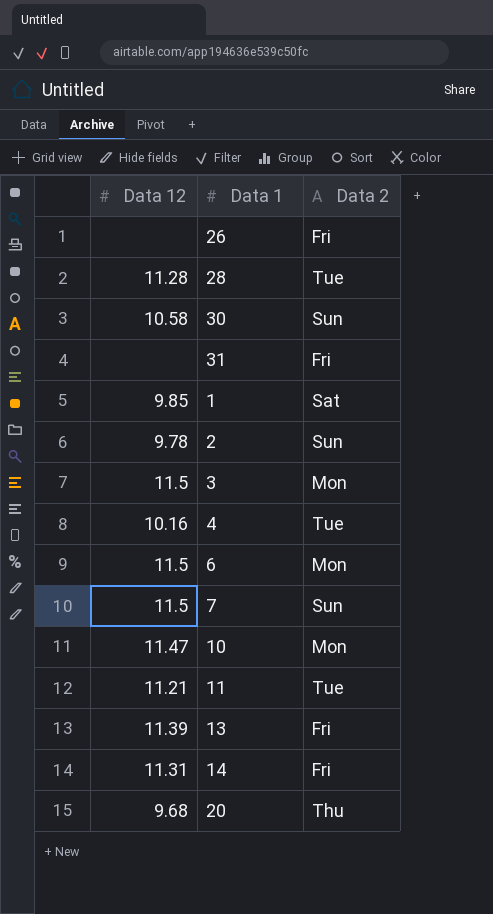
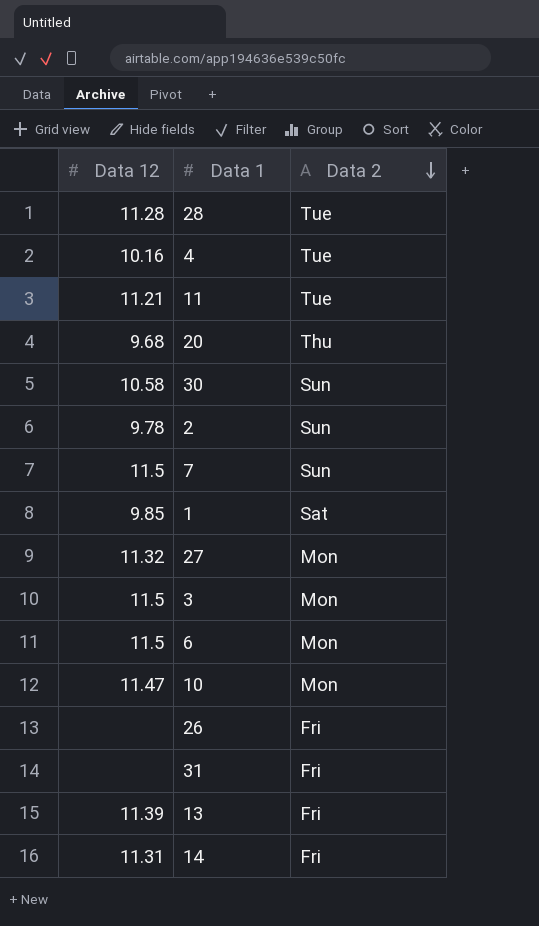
row order: none -> Data 2 descending
row 27: none -> 11.32 | Mon

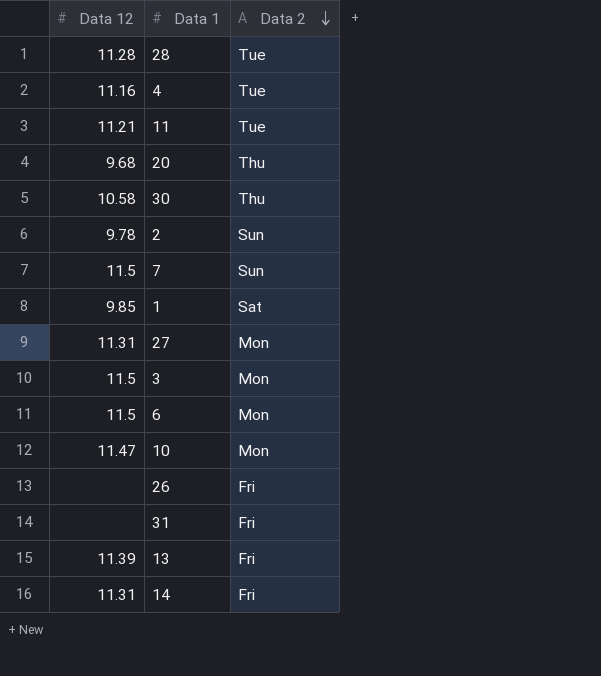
4 | Data 12: 10.16 -> 11.16
30 | Data 2: Sun -> Thu
27 | Data 12: 11.32 -> 11.31

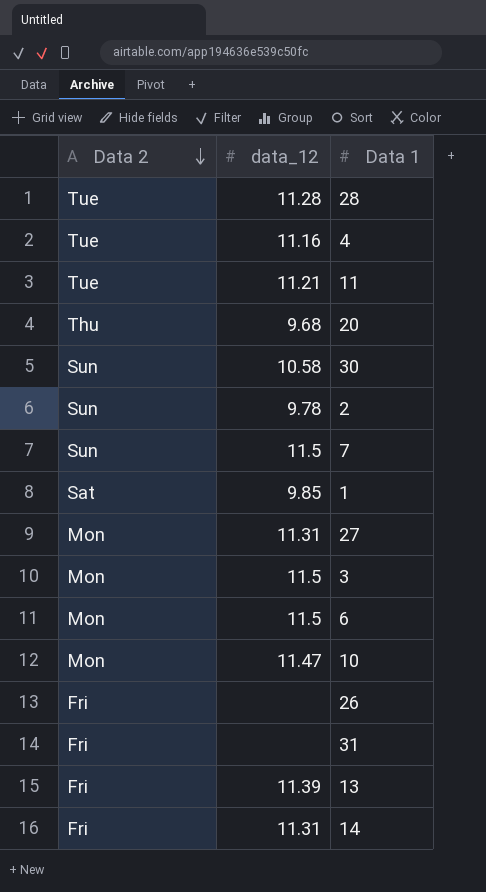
column Data 2 | position: 3 -> 1
column name: Data 12 -> data_12
30 | Data 2: Thu -> Sun

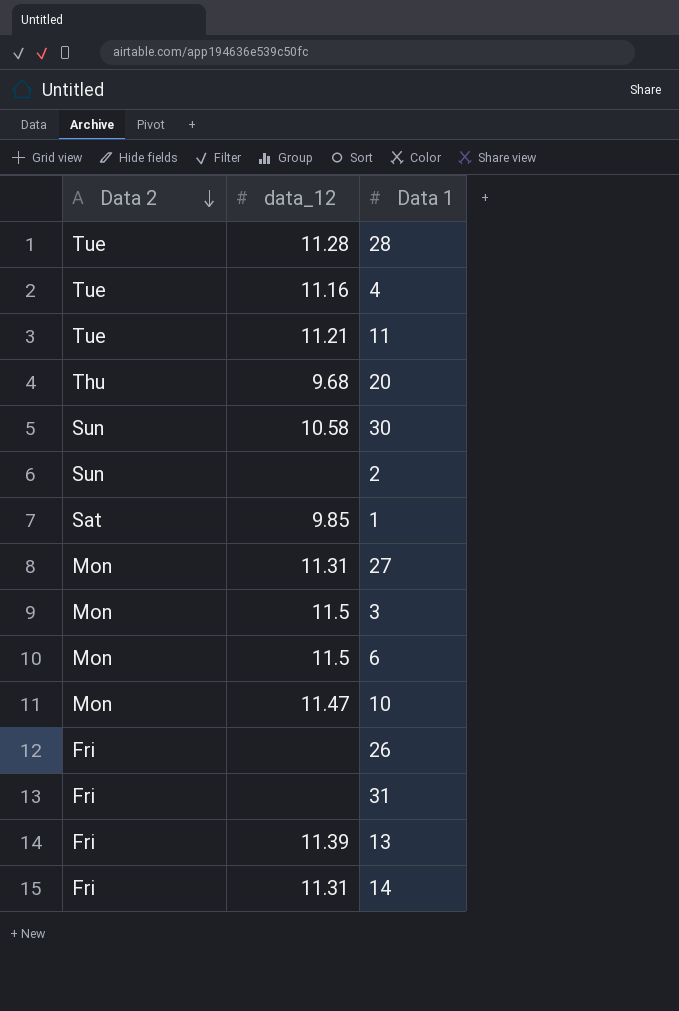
row 7: Sun | 11.5 -> none
2 | data_12: 9.78 -> none

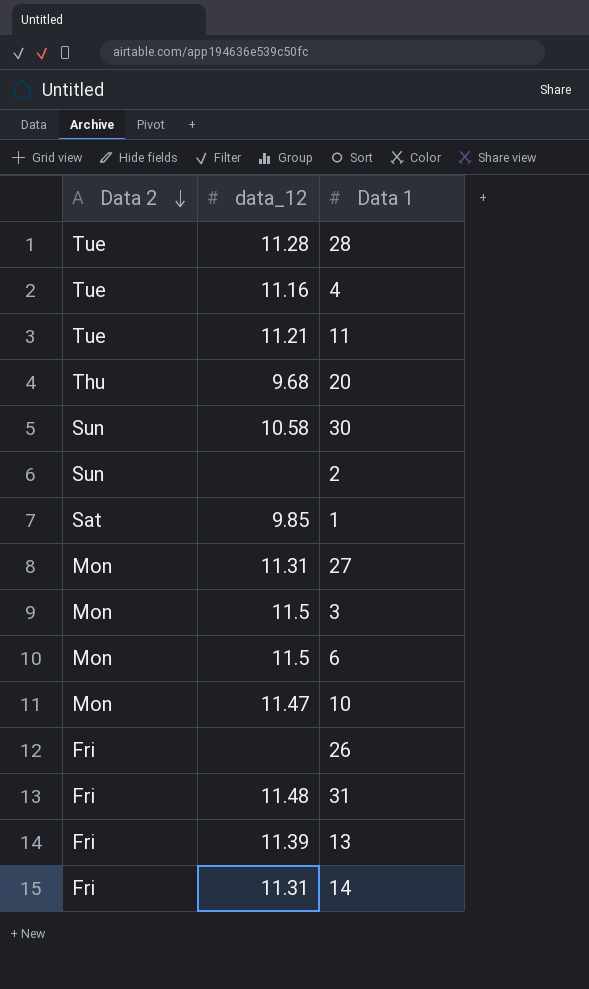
31 | data_12: none -> 11.48

